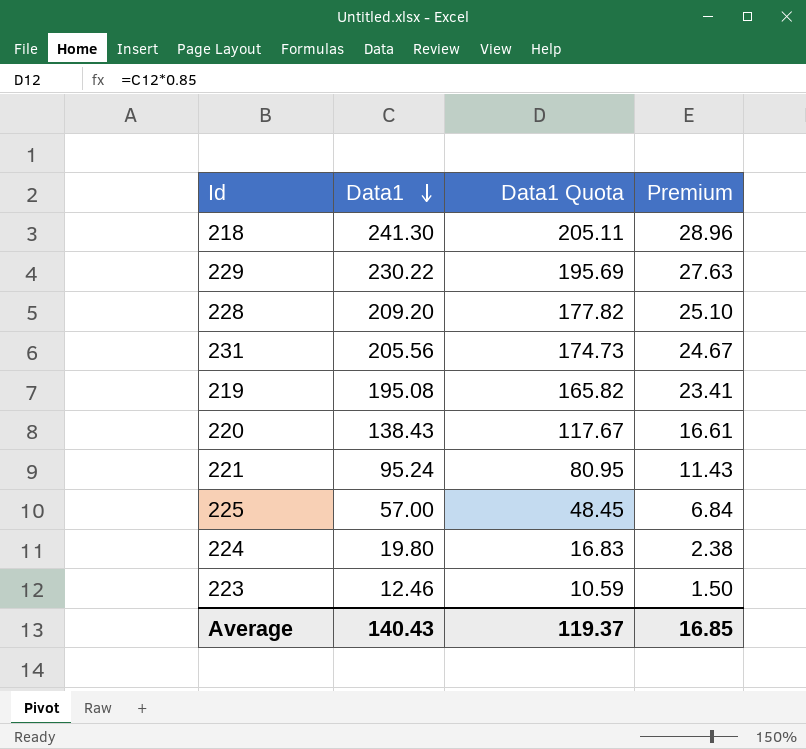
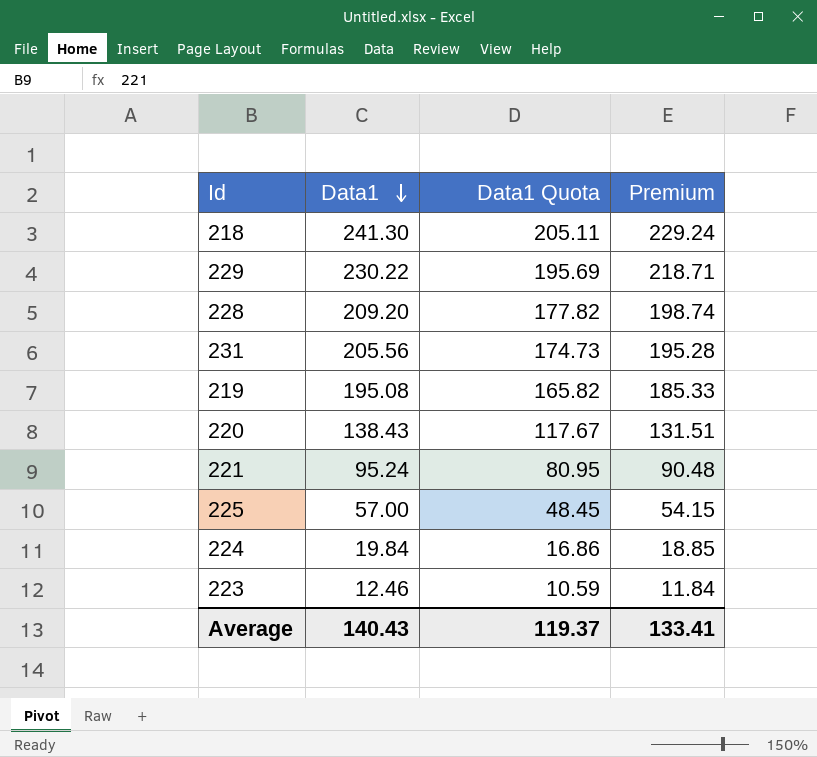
column Premium | formula: [Data1] * 0.12 -> [Data1] * 0.95
224 | Data1: 19.80 -> 19.84
224 | Data1 Quota: 16.83 -> 16.86
Average | Premium: 16.85 -> 133.41

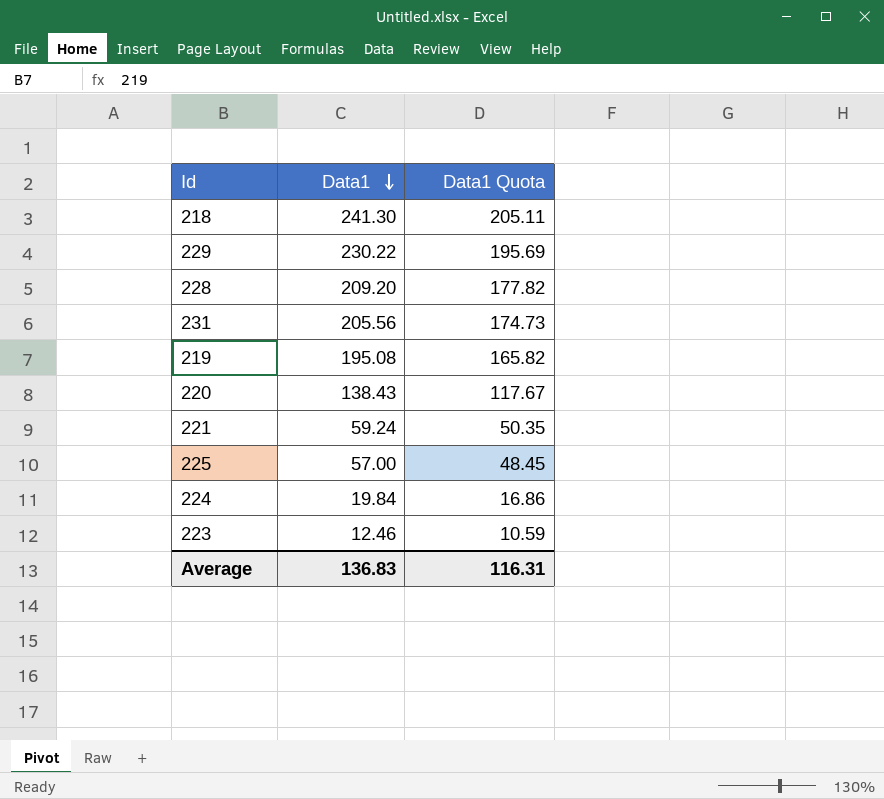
column Premium | formula: [Data1] * 0.95 -> none
221 | Data1: 95.24 -> 59.24
221 | Data1 Quota: 80.95 -> 50.35
Average | Data1: 140.43 -> 136.83
Average | Data1 Quota: 119.37 -> 116.31

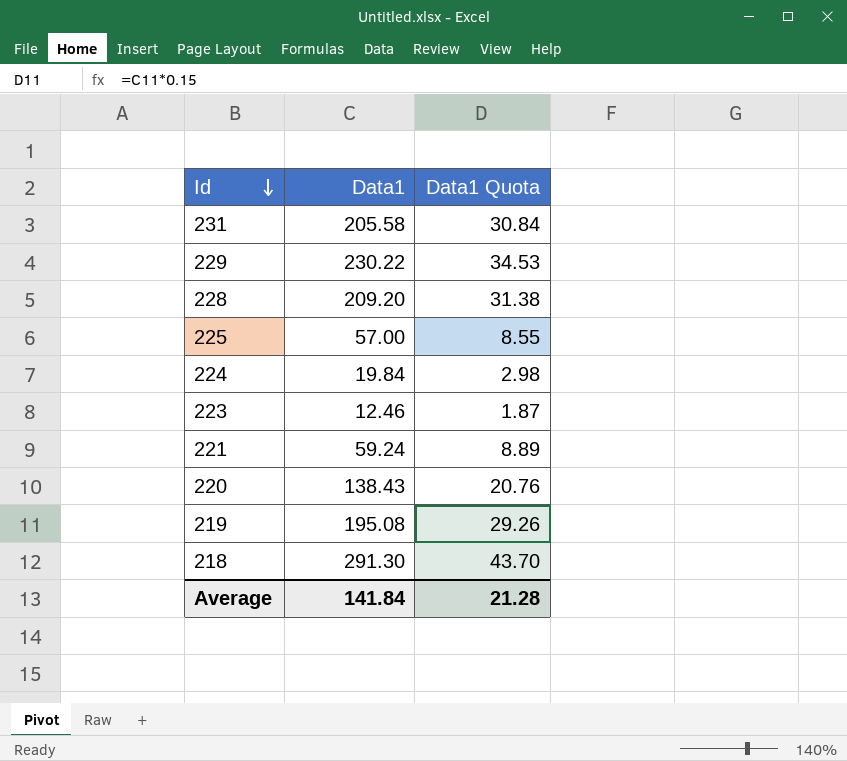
row order: Data1 descending -> Id descending
column Data1 Quota | formula: [Data1] * 0.85 -> [Data1] * 0.15
231 | Data1: 205.56 -> 205.58
218 | Data1: 241.30 -> 291.30
Average | Data1: 136.83 -> 141.84
Average | Data1 Quota: 116.31 -> 21.28

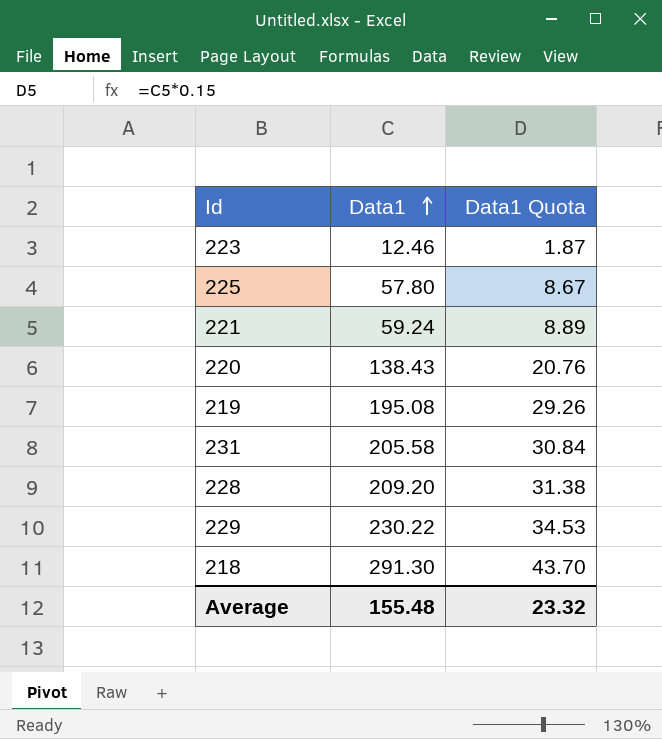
row order: Id descending -> Data1 ascending
row 224: 19.84 | 2.98 -> none
225 | Data1: 57.00 -> 57.80
225 | Data1 Quota: 8.55 -> 8.67
Average | Data1: 141.84 -> 155.48
Average | Data1 Quota: 21.28 -> 23.32

